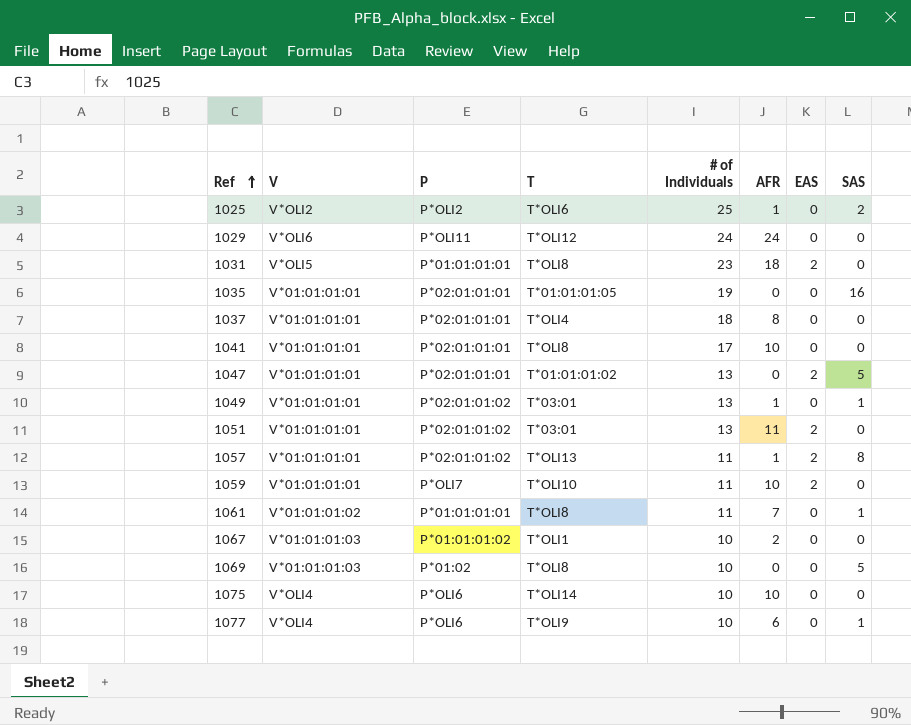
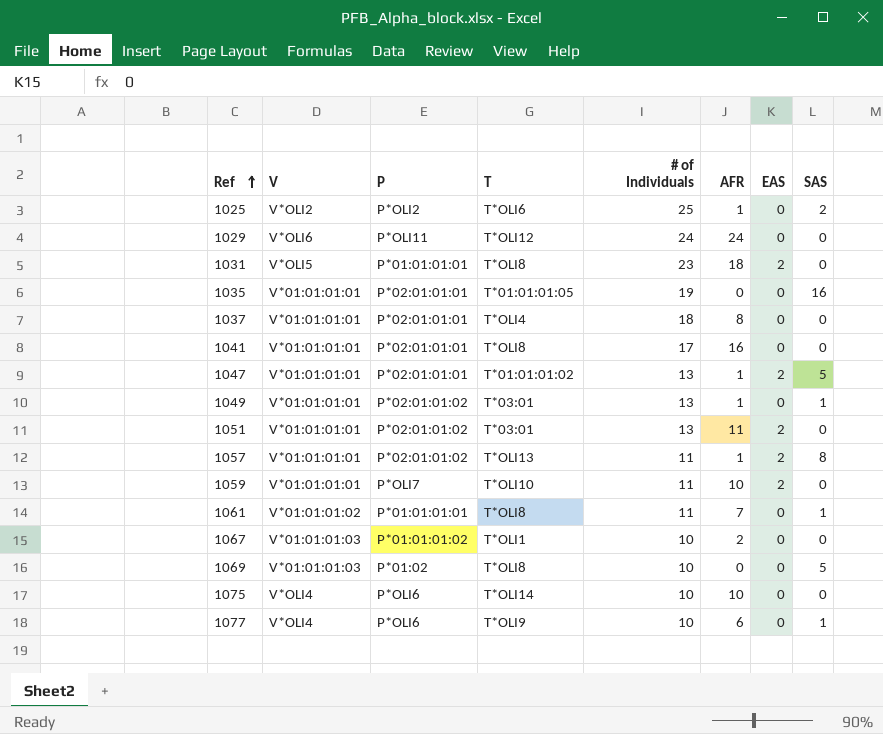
1041 | AFR: 10 -> 16
1047 | AFR: 0 -> 1

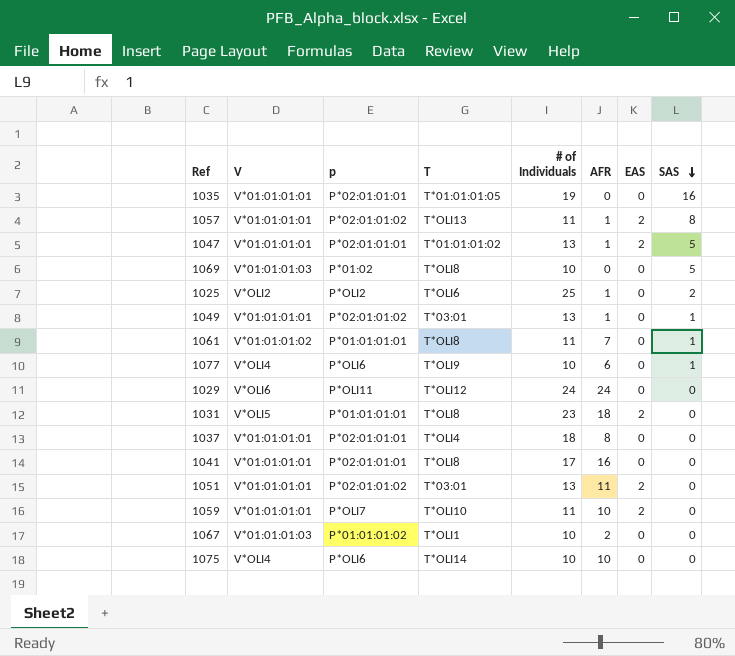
row order: Ref ascending -> SAS descending
column name: P -> p

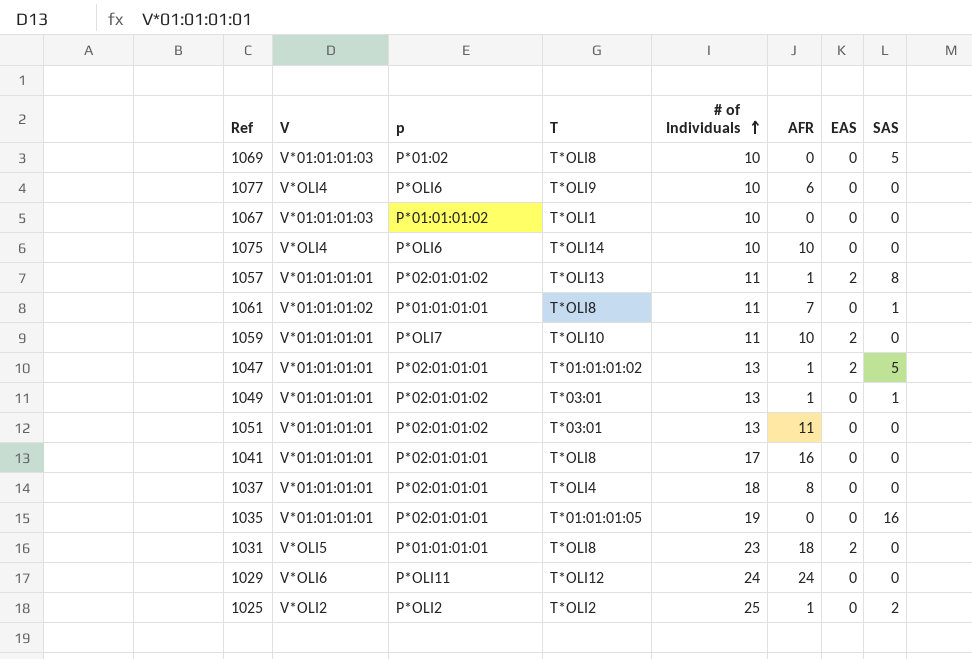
row order: SAS descending -> # of Individuals ascending
1077 | SAS: 1 -> 0
1067 | AFR: 2 -> 0
1051 | EAS: 2 -> 0
1025 | T: T*OLI6 -> T*OLI2

